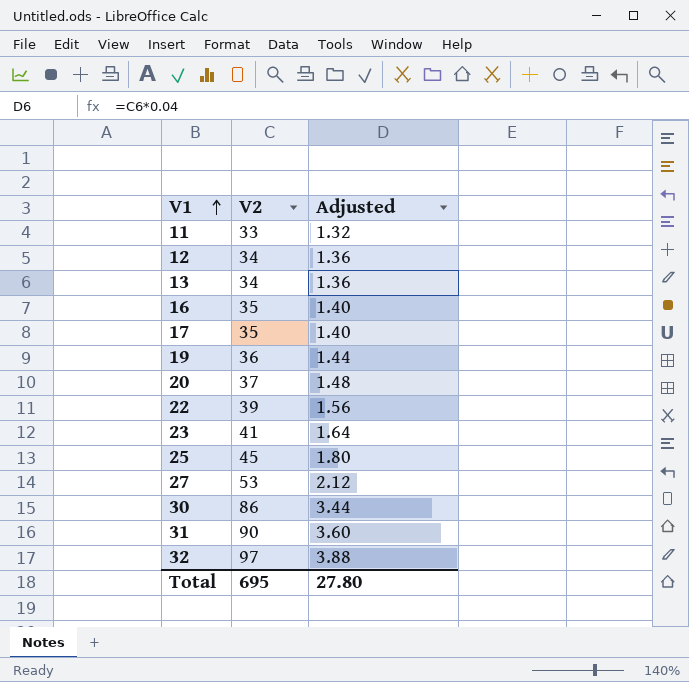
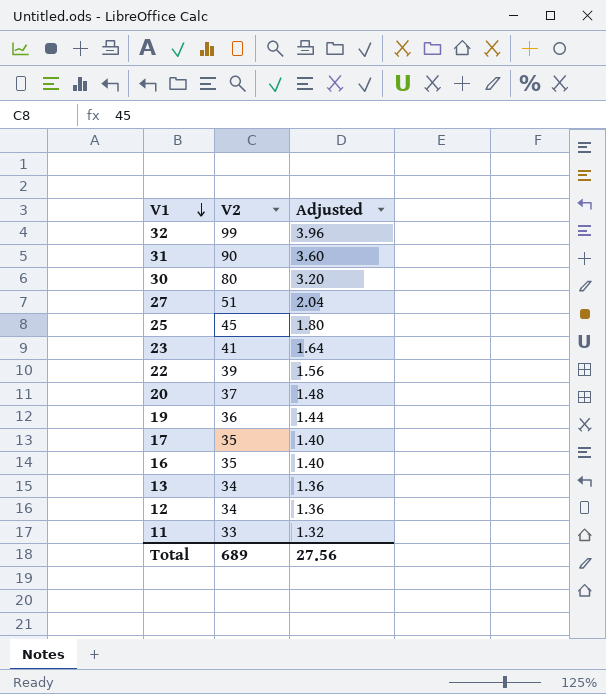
row order: V1 ascending -> V1 descending
32 | V2: 97 -> 99
32 | Adjusted: 3.88 -> 3.96
30 | V2: 86 -> 80
30 | Adjusted: 3.44 -> 3.20
27 | V2: 53 -> 51
27 | Adjusted: 2.12 -> 2.04
Total | V2: 695 -> 689
Total | Adjusted: 27.80 -> 27.56

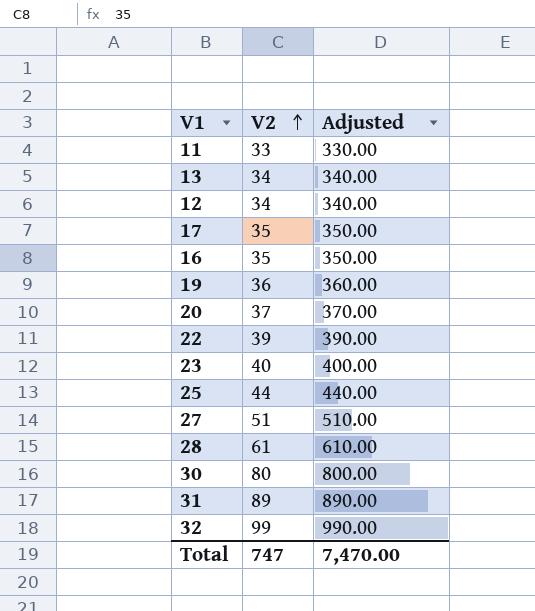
row order: V1 descending -> V2 ascending
column Adjusted | formula: [V2] * 0.04 -> [V2] * 10
23 | V2: 41 -> 40
25 | V2: 45 -> 44
row 28: none -> 61 | 610.00
31 | V2: 90 -> 89
Total | V2: 689 -> 747
Total | Adjusted: 27.56 -> 7,470.00

